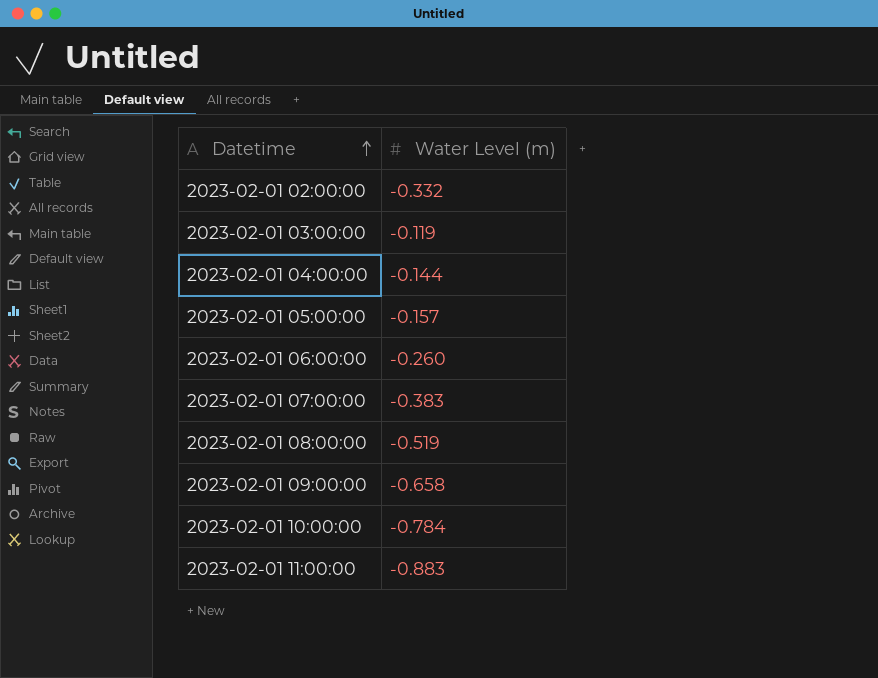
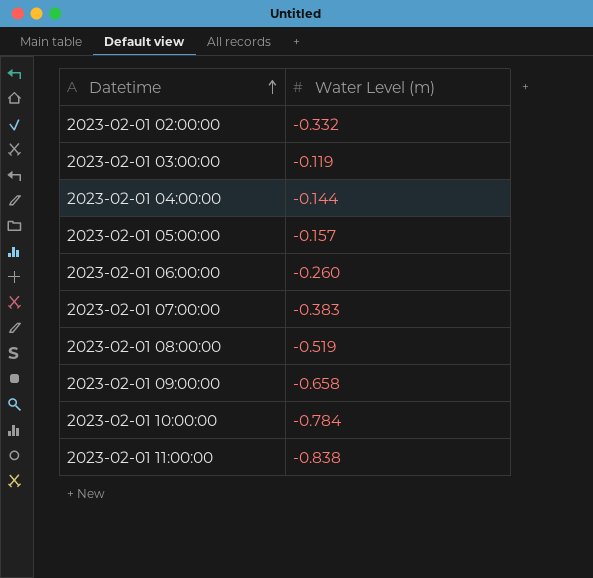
2023-02-01 11:00:00 | Water Level (m): -0.883 -> -0.838

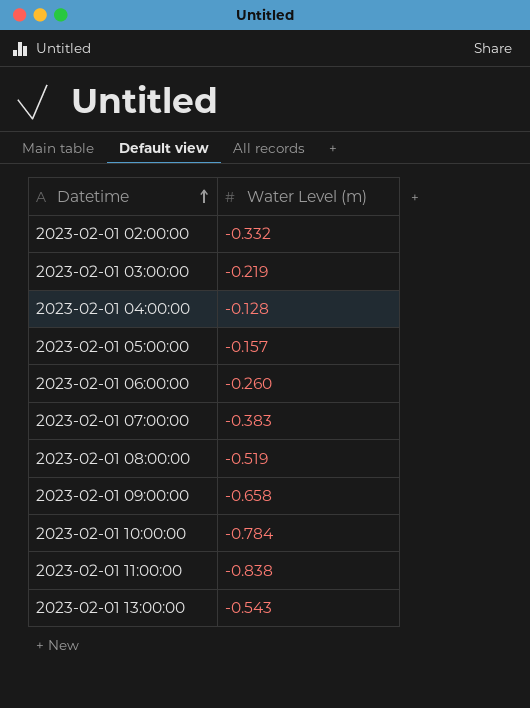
2023-02-01 03:00:00 | Water Level (m): -0.119 -> -0.219
2023-02-01 04:00:00 | Water Level (m): -0.144 -> -0.128
row 2023-02-01 13:00:00: none -> -0.543

